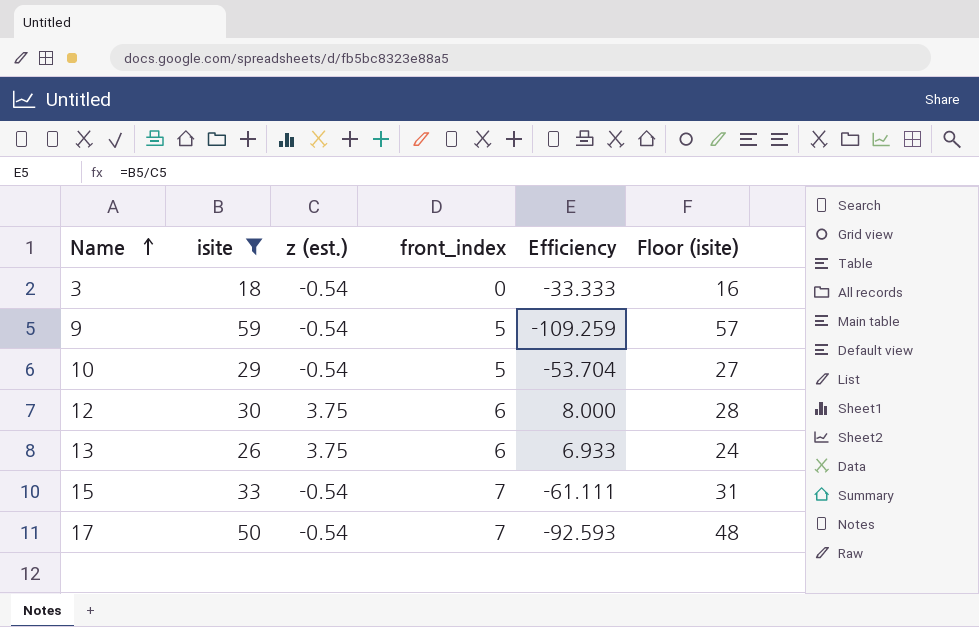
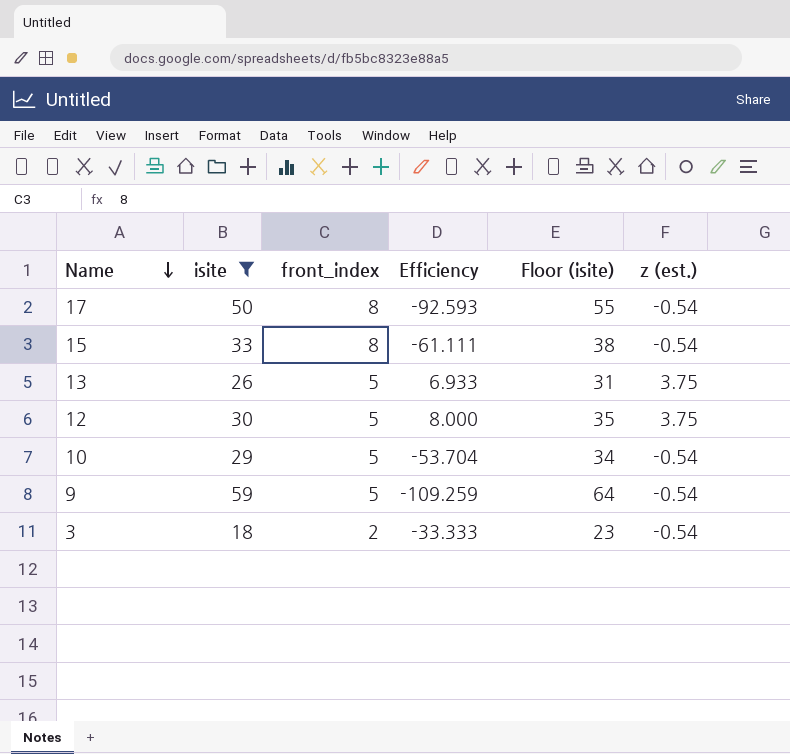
row order: Name ascending -> Name descending
column Floor (isite) | formula: [isite] - 2 -> [isite] + 5
column z (est.) | position: 3 -> 6
17 | front_index: 7 -> 8
15 | front_index: 7 -> 8
13 | front_index: 6 -> 5
12 | front_index: 6 -> 5
3 | front_index: 0 -> 2

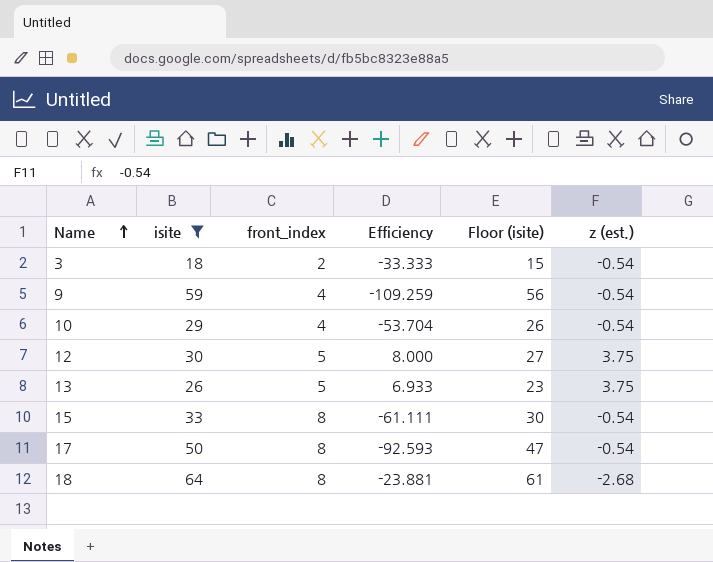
row order: Name descending -> Name ascending
column Floor (isite) | formula: [isite] + 5 -> [isite] - 3
9 | front_index: 5 -> 4
10 | front_index: 5 -> 4
row 18: none -> 64 | 8 | -23.881 | 61 | -2.68

